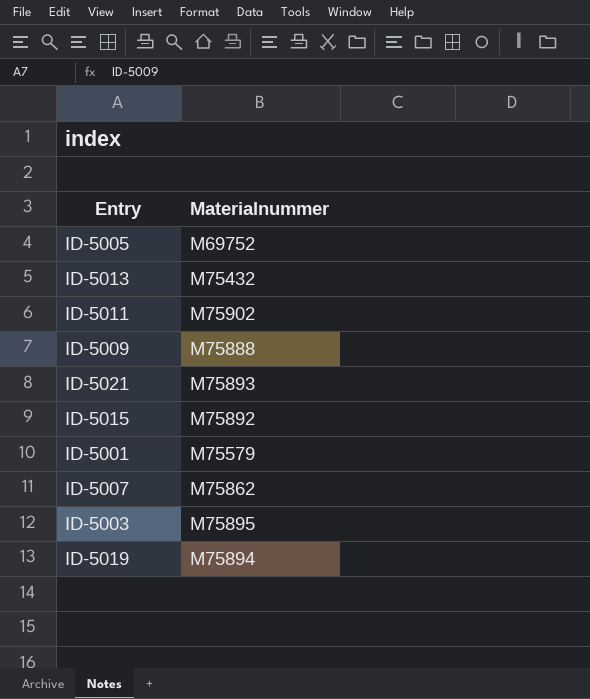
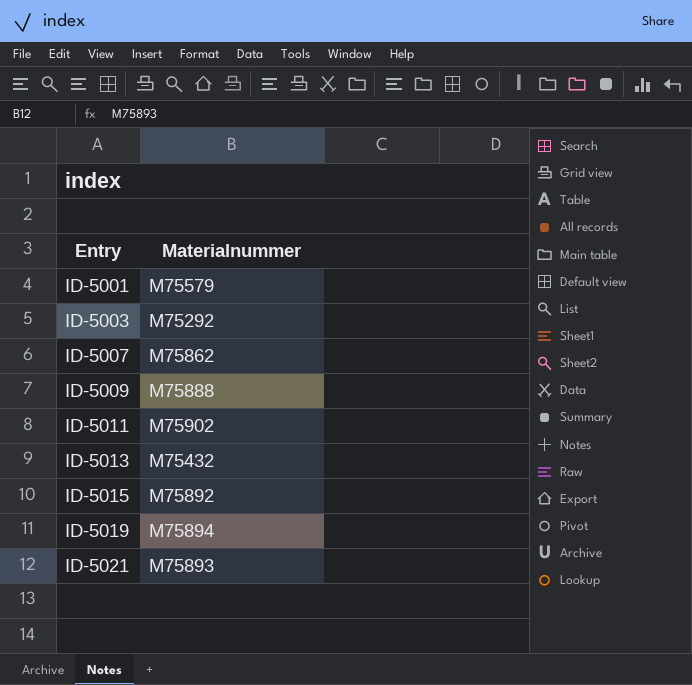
row order: none -> Entry ascending
row ID-5005: M69752 -> none
ID-5003 | Materialnummer: M75895 -> M75292

